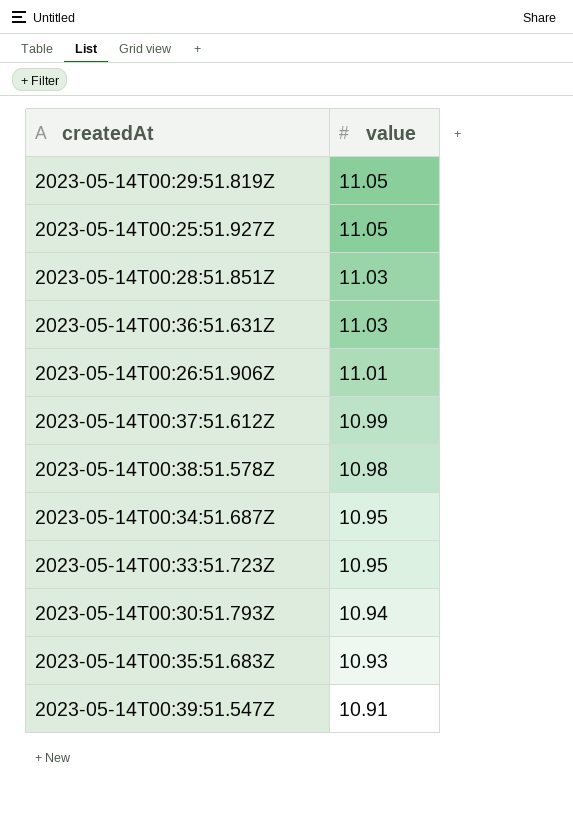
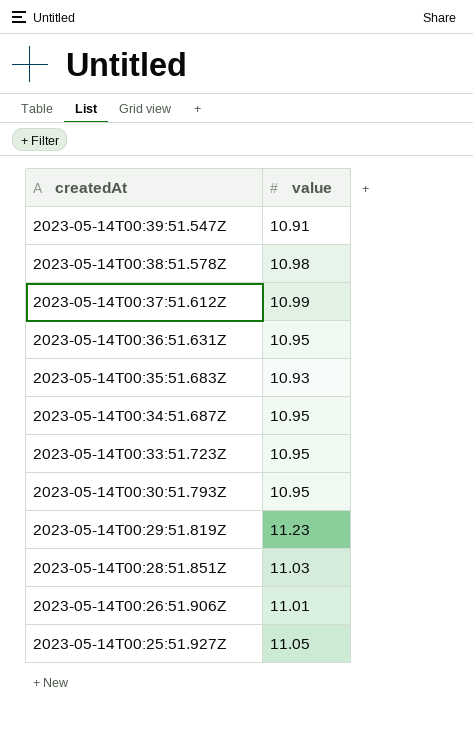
row order: value descending -> createdAt descending
2023-05-14T00:36:51.631Z | value: 11.03 -> 10.95
2023-05-14T00:30:51.793Z | value: 10.94 -> 10.95
2023-05-14T00:29:51.819Z | value: 11.05 -> 11.23

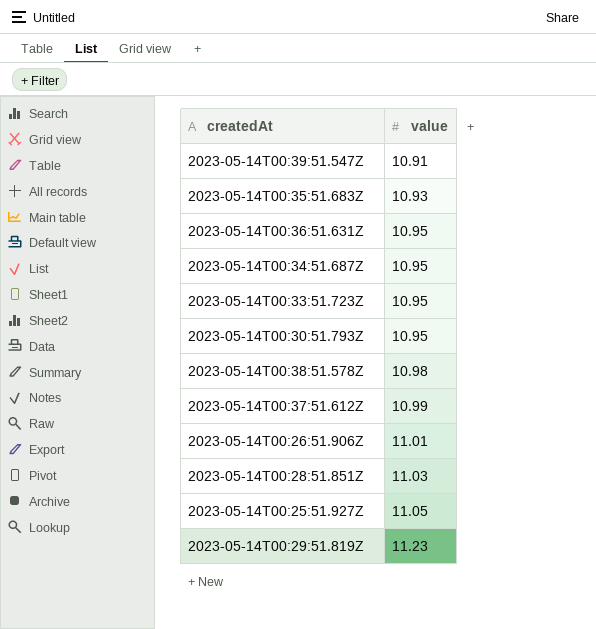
row order: createdAt descending -> value ascending

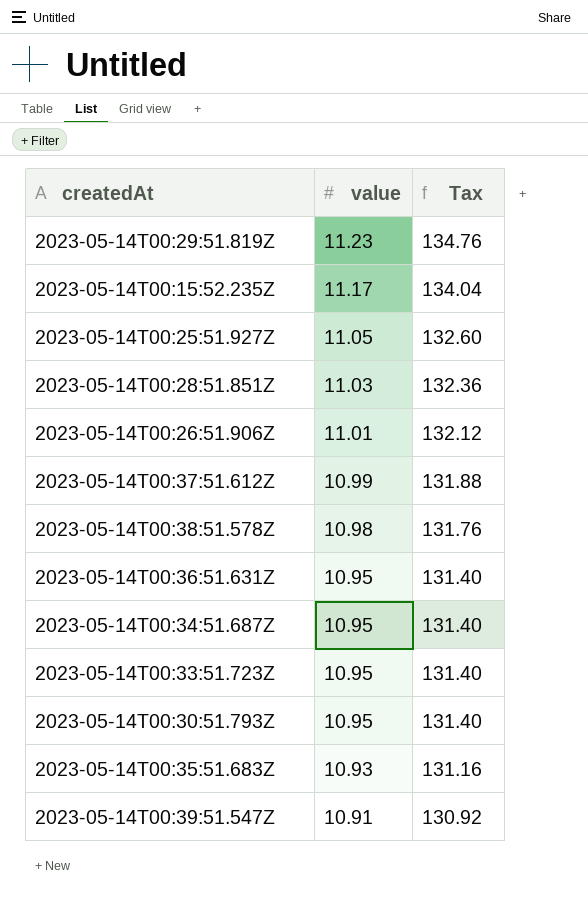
row order: value ascending -> value descending
column Tax | formula: none -> [value] * 12
row 2023-05-14T00:15:52.235Z: none -> 11.17 | 134.04

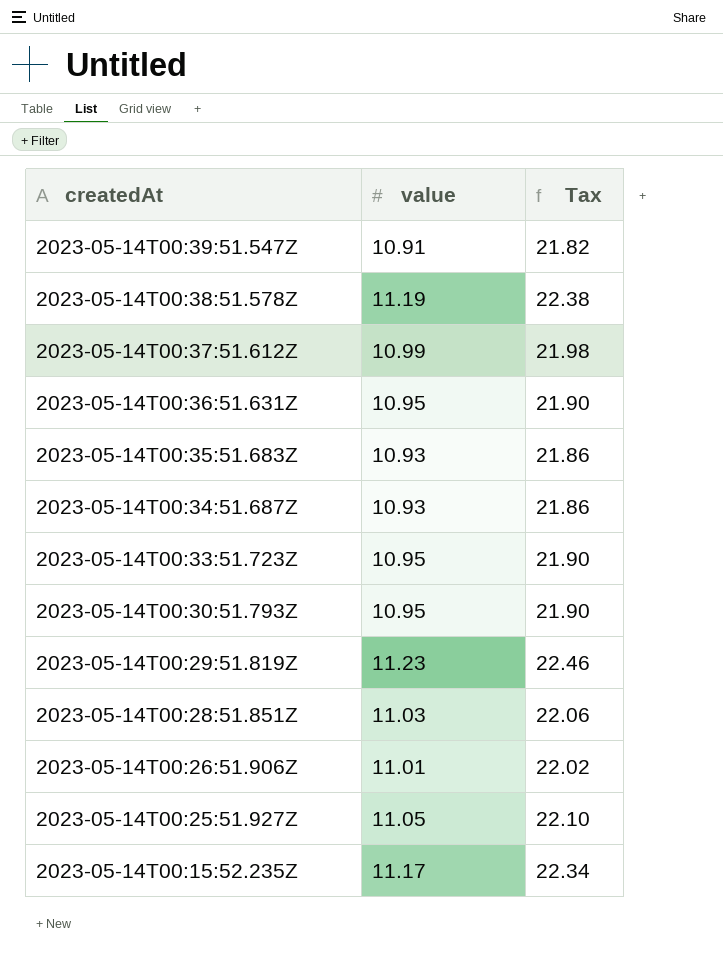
row order: value descending -> createdAt descending
column Tax | formula: [value] * 12 -> [value] * 2
2023-05-14T00:38:51.578Z | value: 10.98 -> 11.19
2023-05-14T00:34:51.687Z | value: 10.95 -> 10.93

